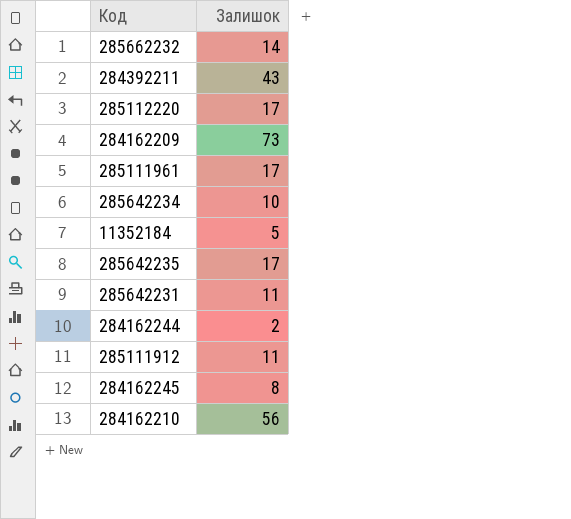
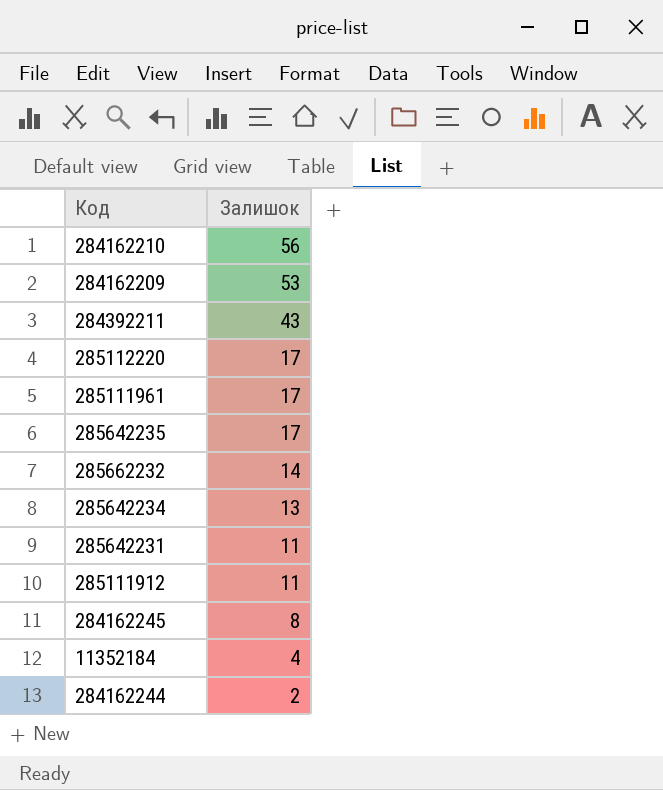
row order: none -> Залишок descending
284162209 | Залишок: 73 -> 53
285642234 | Залишок: 10 -> 13
11352184 | Залишок: 5 -> 4

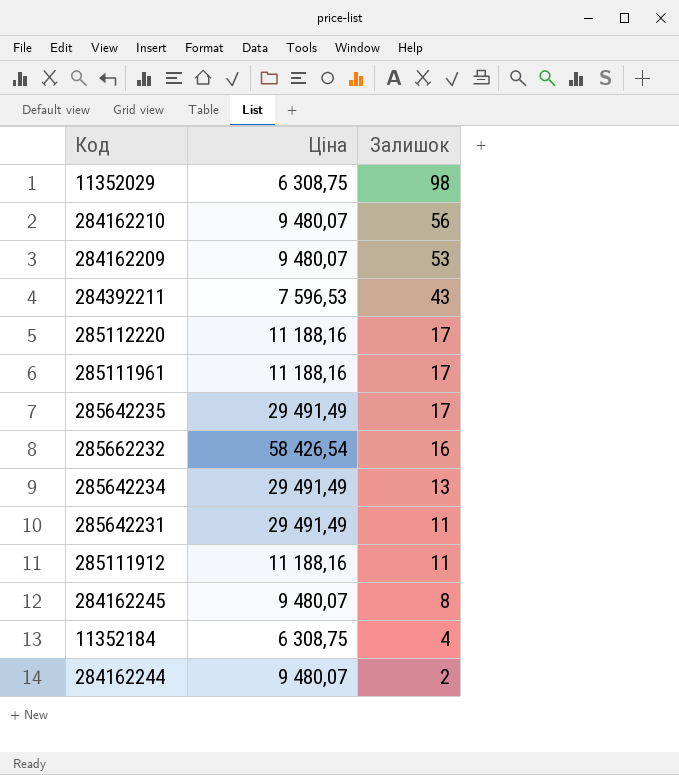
column Ціна | position: none -> 2
row 11352029: none -> 6 308,75 | 98
285662232 | Залишок: 14 -> 16

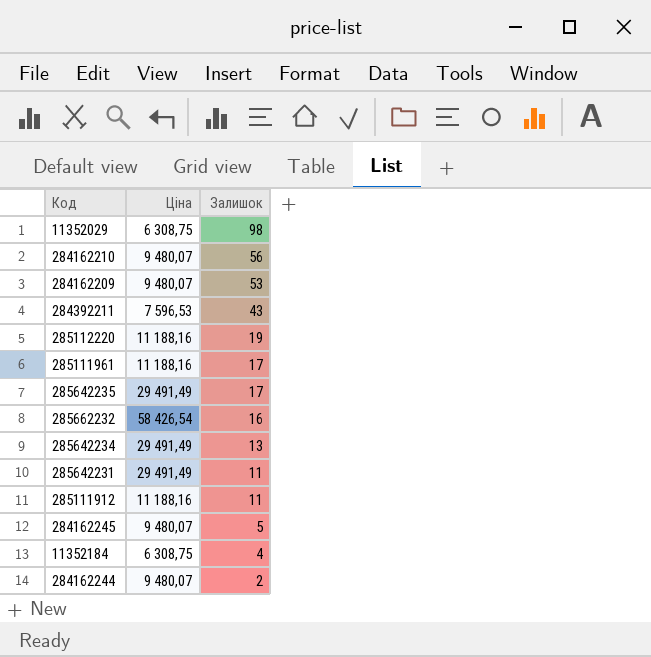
285112220 | Залишок: 17 -> 19
284162245 | Залишок: 8 -> 5

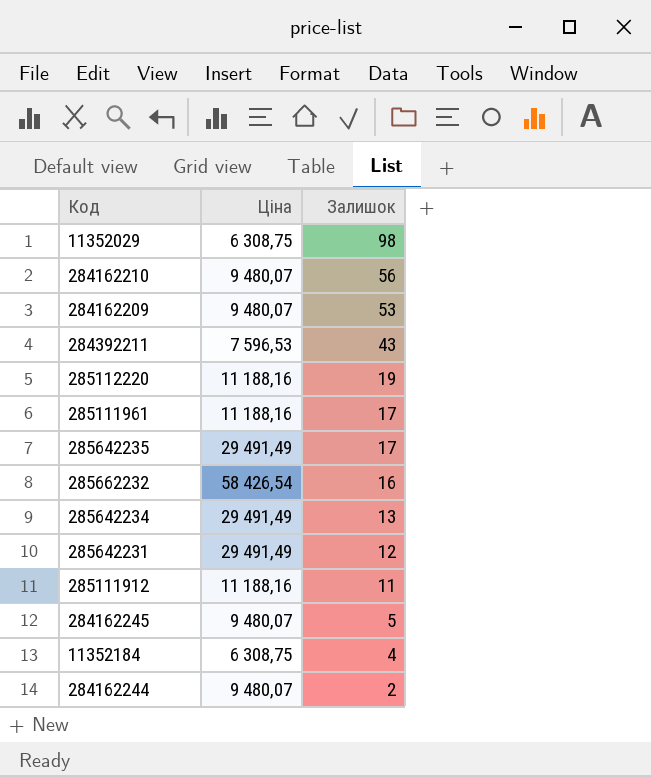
285642231 | Залишок: 11 -> 12

